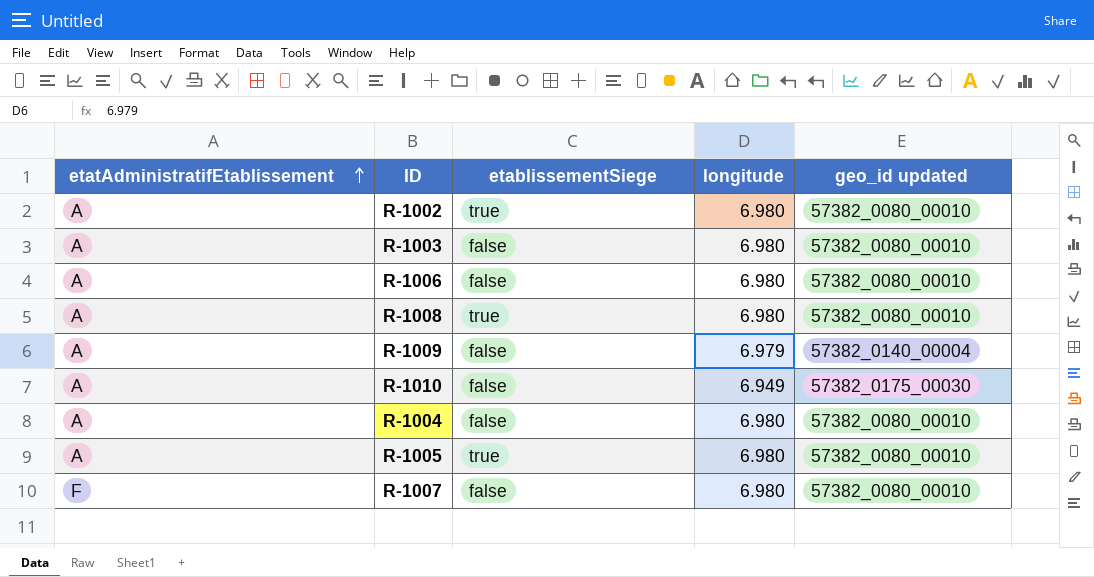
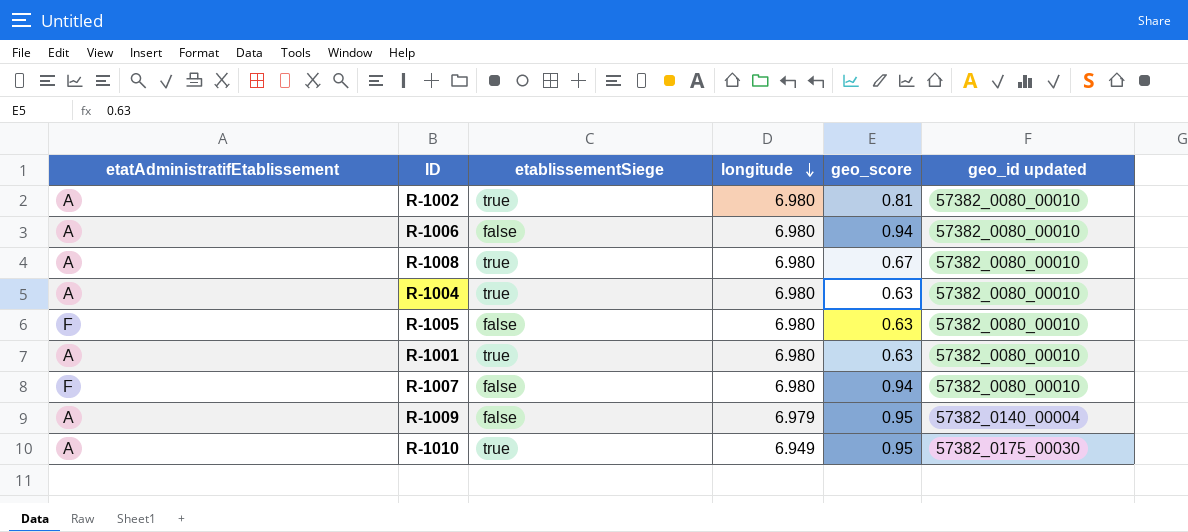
row order: etatAdministratifEtablissement ascending -> longitude descending
column geo_score | position: none -> 5
row R-1003: A | false | 6.980 | 57382_0080_00010 -> none
R-1004 | etablissementSiege: false -> true
R-1005 | etatAdministratifEtablissement: A -> F
R-1005 | etablissementSiege: true -> false
row R-1001: none -> A | true | 6.980 | 0.63 | 57382_0080_00010
R-1010 | etablissementSiege: false -> true

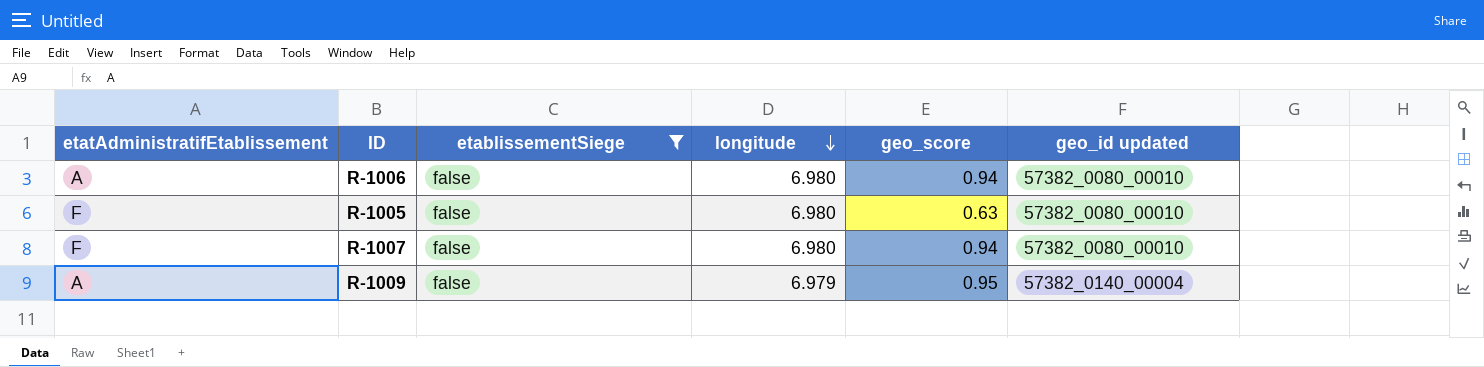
filter: none -> etablissementSiege = false

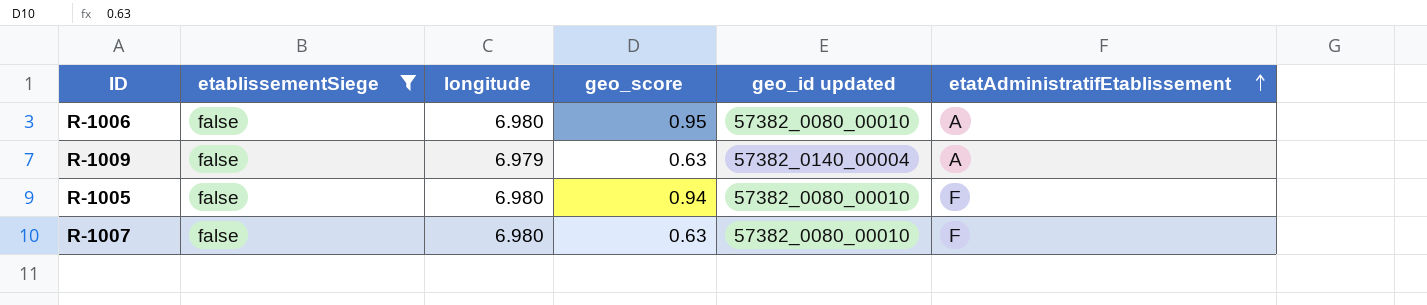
row order: longitude descending -> etatAdministratifEtablissement ascending
column etatAdministratifEtablissement | position: 1 -> 6
R-1006 | geo_score: 0.94 -> 0.95
R-1009 | geo_score: 0.95 -> 0.63
R-1005 | geo_score: 0.63 -> 0.94
R-1007 | geo_score: 0.94 -> 0.63

